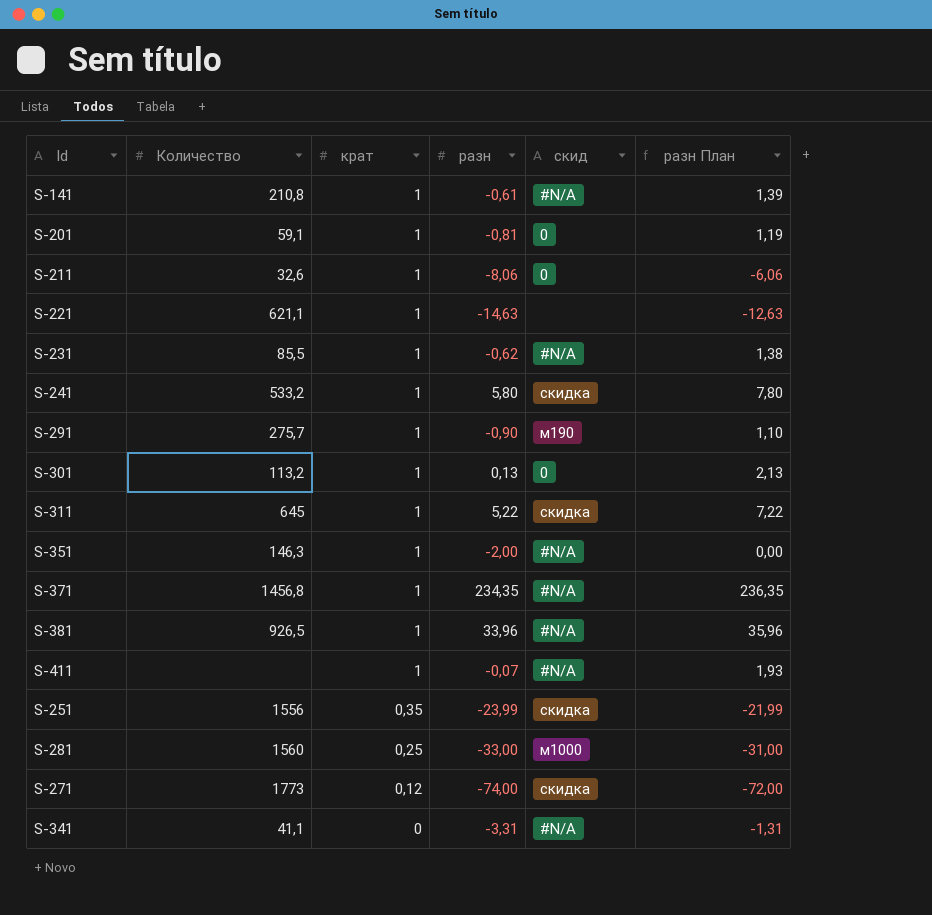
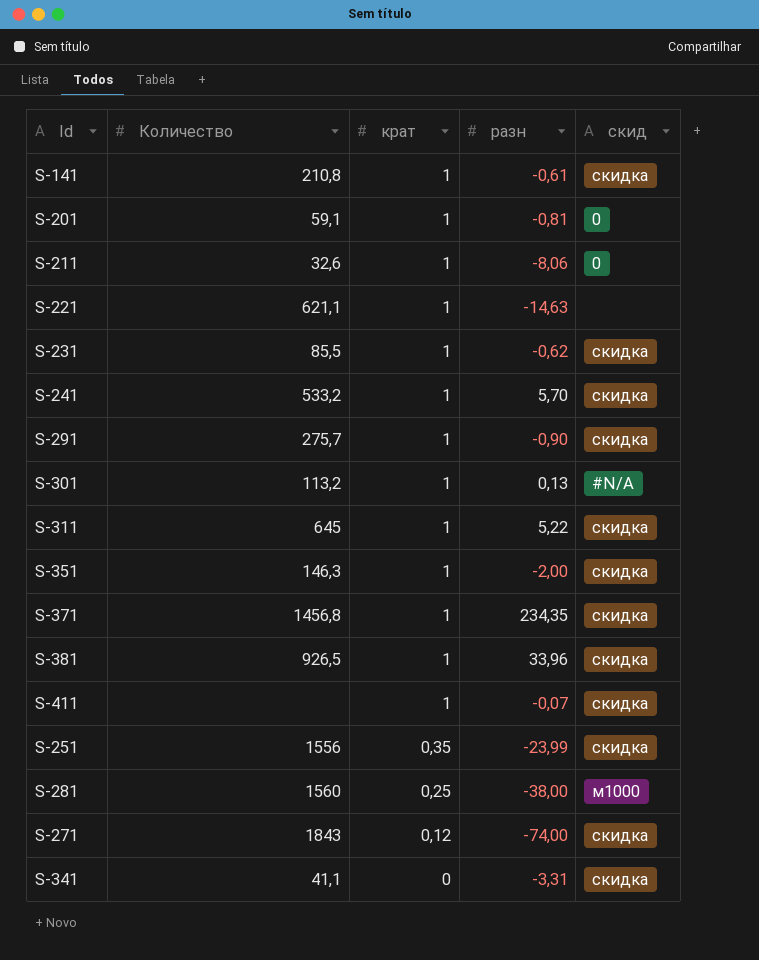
column разн План | formula: [разн] + 2 -> none
S-141 | скид: #N/A -> скидка
S-231 | скид: #N/A -> скидка
S-241 | разн: 5,80 -> 5,70
S-291 | скид: м190 -> скидка
S-301 | скид: 0 -> #N/A
S-351 | скид: #N/A -> скидка
S-371 | скид: #N/A -> скидка
S-381 | скид: #N/A -> скидка
S-411 | скид: #N/A -> скидка
S-281 | разн: -33,00 -> -38,00
S-271 | Количество: 1773 -> 1843
S-341 | скид: #N/A -> скидка

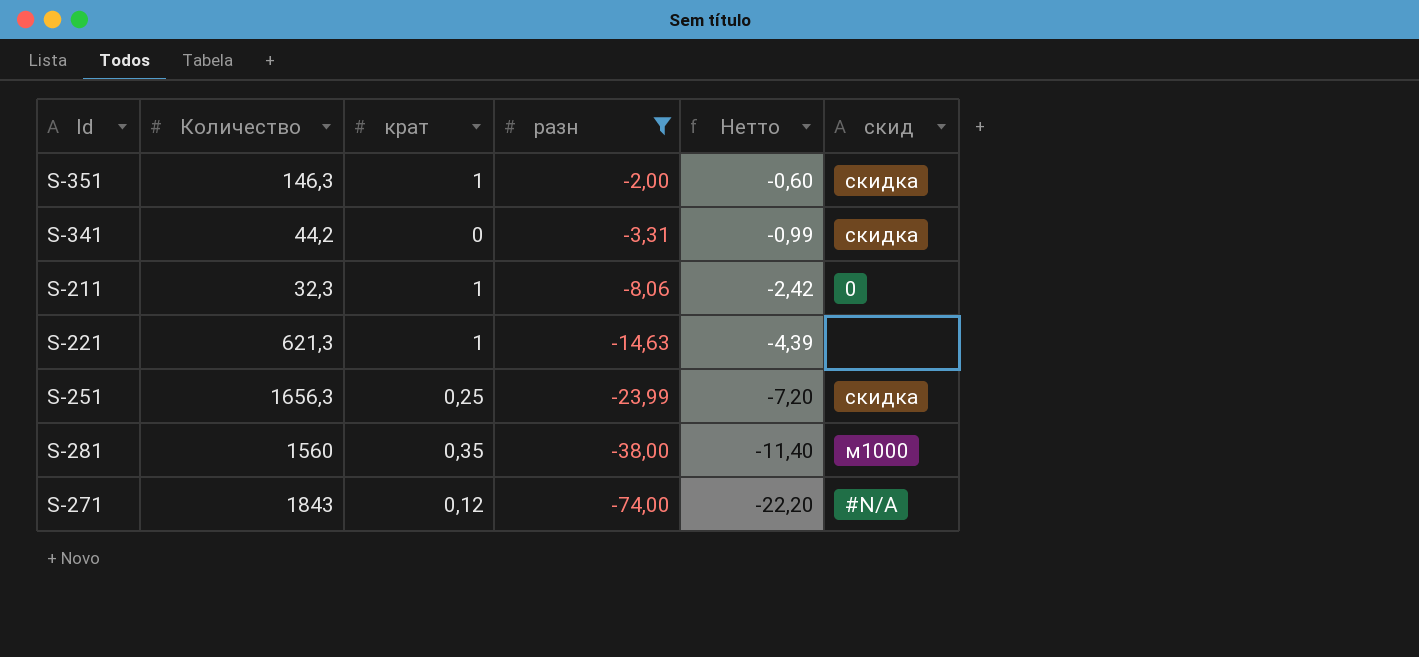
filter: none -> разн <= -2,00
row order: крат descending -> разн descending
column Нетто | formula: none -> [разн] * 0,3
S-341 | Количество: 41,1 -> 44,2
S-211 | Количество: 32,6 -> 32,3
S-221 | Количество: 621,1 -> 621,3
S-251 | Количество: 1556 -> 1656,3
S-251 | крат: 0,35 -> 0,25
S-281 | крат: 0,25 -> 0,35
S-271 | скид: скидка -> #N/A

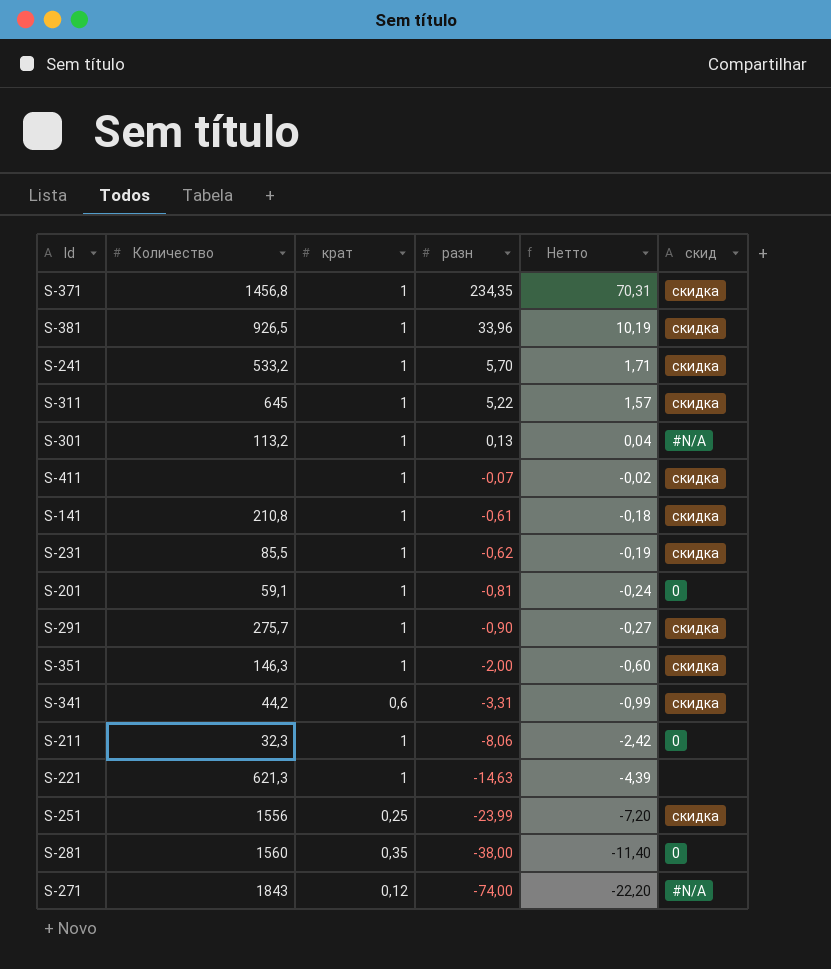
filter: разн <= -2,00 -> none
S-341 | крат: 0 -> 0,6
S-251 | Количество: 1656,3 -> 1556
S-281 | скид: м1000 -> 0

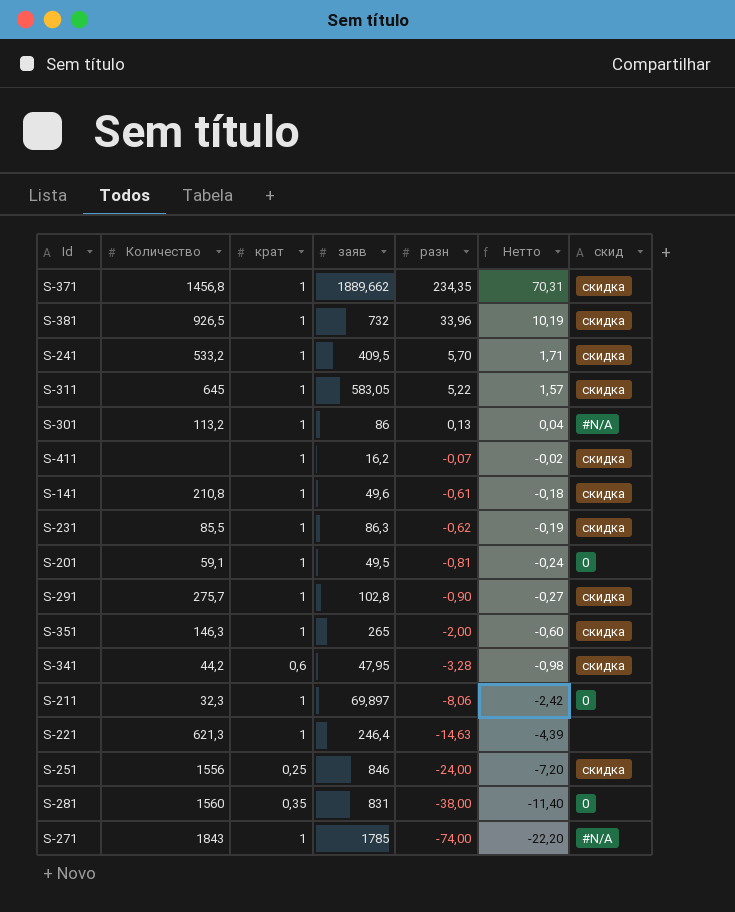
column заяв | position: none -> 4
S-341 | разн: -3,31 -> -3,28
S-341 | Нетто: -0,99 -> -0,98
S-251 | разн: -23,99 -> -24,00
S-271 | крат: 0,12 -> 1

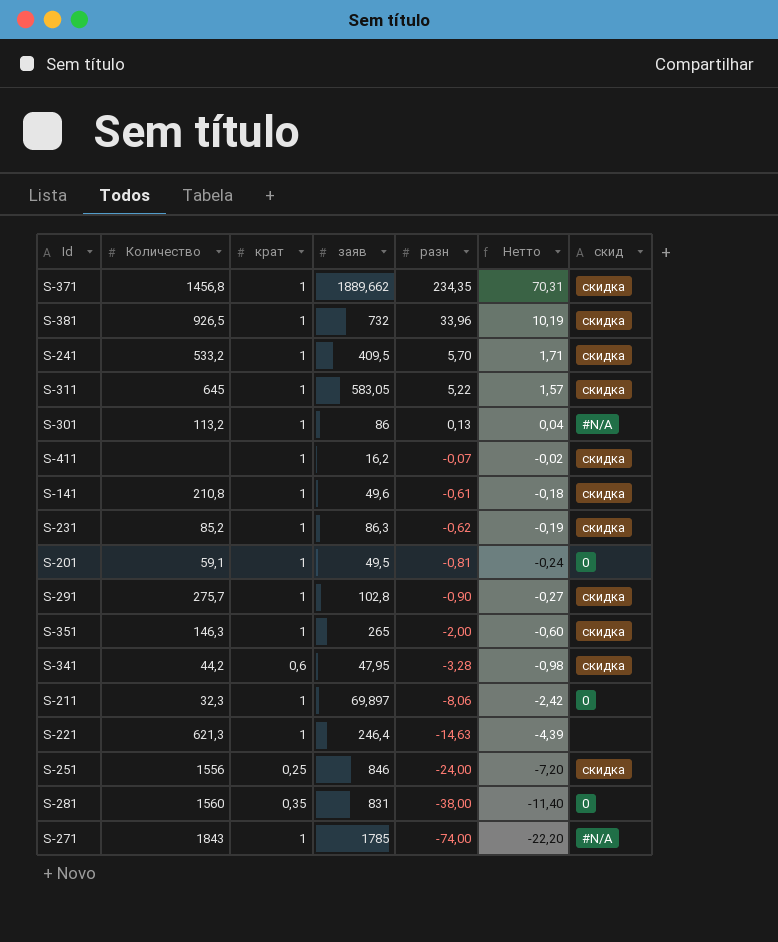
S-231 | Количество: 85,5 -> 85,2

